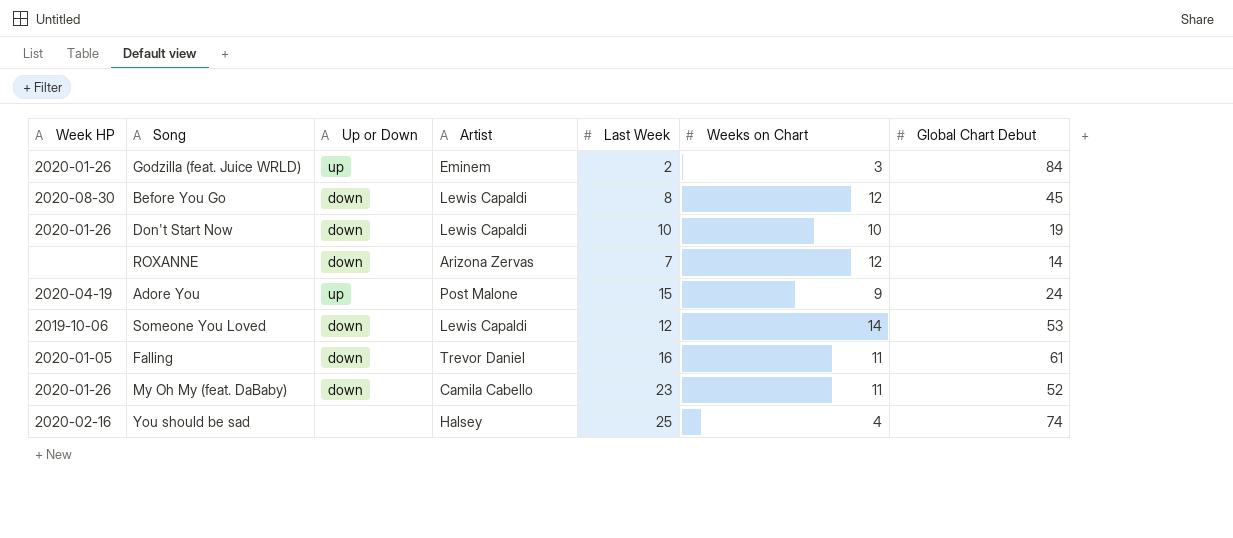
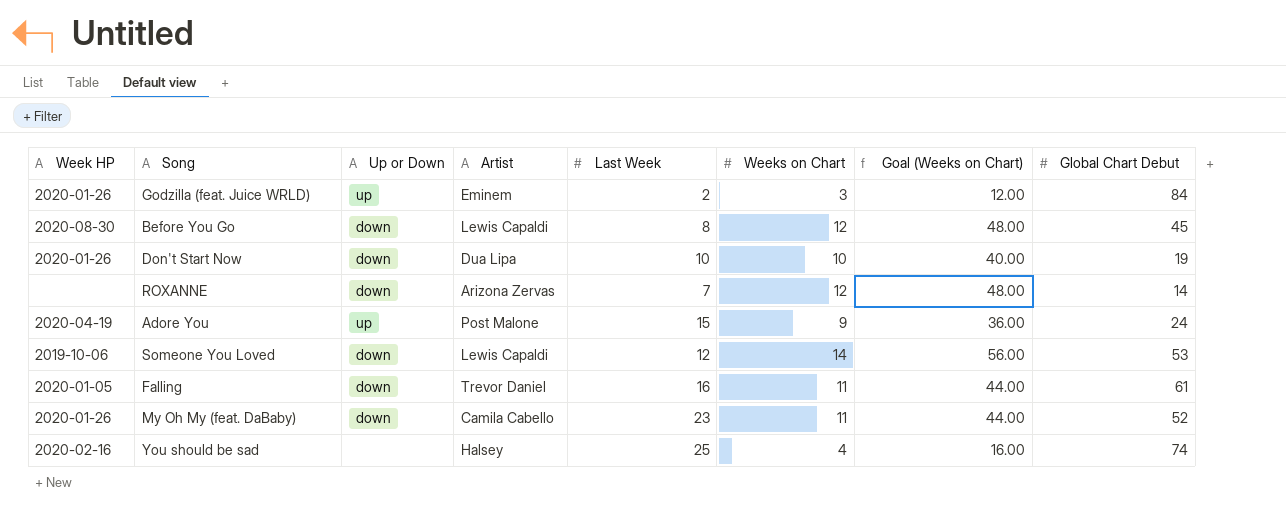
column Goal (Weeks on Chart) | formula: none -> [Weeks on Chart] * 4
Don't Start Now | Artist: Lewis Capaldi -> Dua Lipa

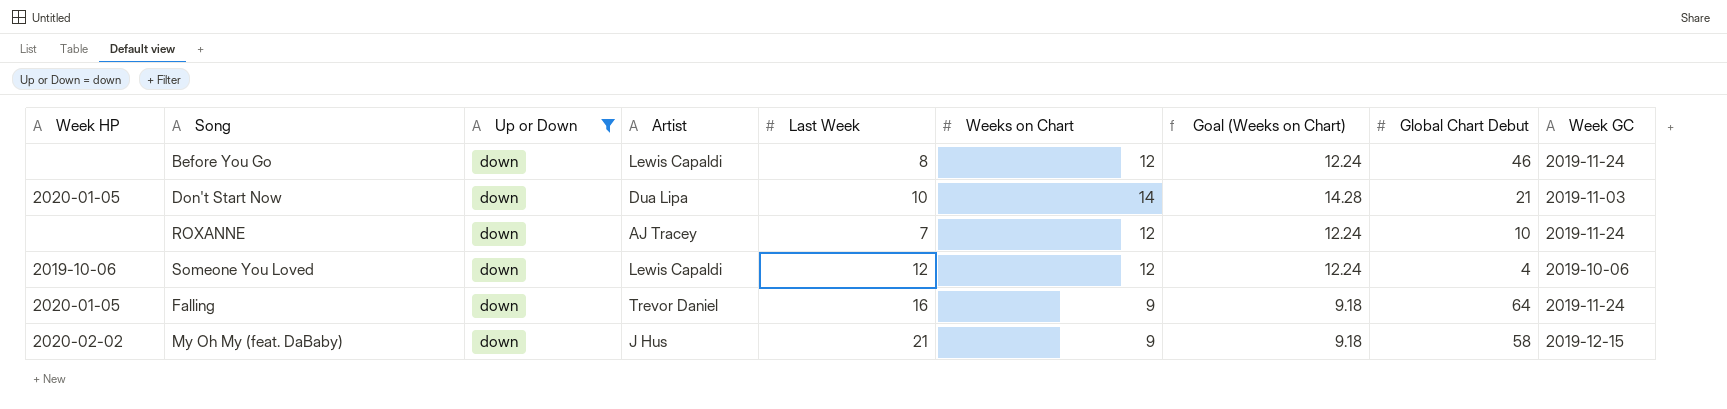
filter: none -> Up or Down = down
column Goal (Weeks on Chart) | formula: [Weeks on Chart] * 4 -> [Weeks on Chart] * 1.02
column Week GC | position: none -> 9
Before You Go | Week HP: 2020-08-30 -> none
Before You Go | Global Chart Debut: 45 -> 46
Don't Start Now | Week HP: 2020-01-26 -> 2020-01-05
Don't Start Now | Weeks on Chart: 10 -> 14
Don't Start Now | Global Chart Debut: 19 -> 21
ROXANNE | Artist: Arizona Zervas -> AJ Tracey
ROXANNE | Global Chart Debut: 14 -> 10
Someone You Loved | Weeks on Chart: 14 -> 12
Someone You Loved | Global Chart Debut: 53 -> 4
Falling | Weeks on Chart: 11 -> 9
Falling | Global Chart Debut: 61 -> 64
My Oh My (feat. DaBaby) | Week HP: 2020-01-26 -> 2020-02-02
My Oh My (feat. DaBaby) | Artist: Camila Cabello -> J Hus
My Oh My (feat. DaBaby) | Last Week: 23 -> 21
My Oh My (feat. DaBaby) | Weeks on Chart: 11 -> 9
My Oh My (feat. DaBaby) | Global Chart Debut: 52 -> 58

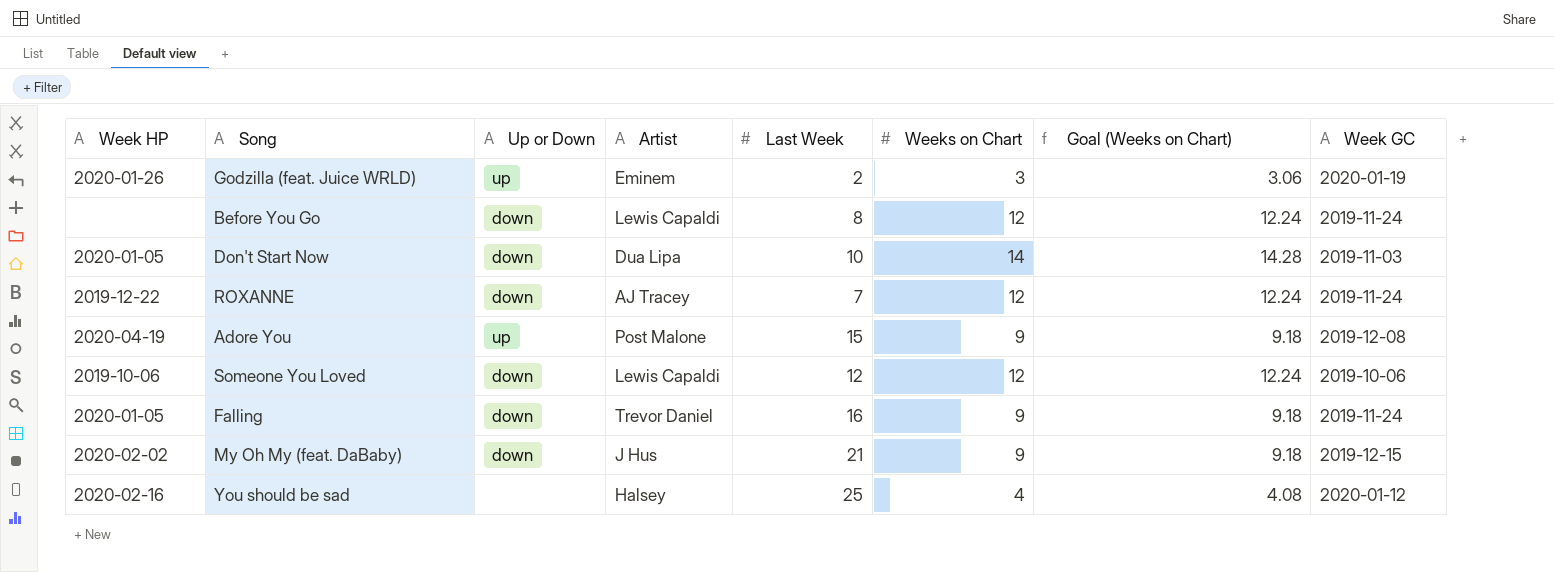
filter: Up or Down = down -> none
column Global Chart Debut | position: 8 -> none
ROXANNE | Week HP: none -> 2019-12-22

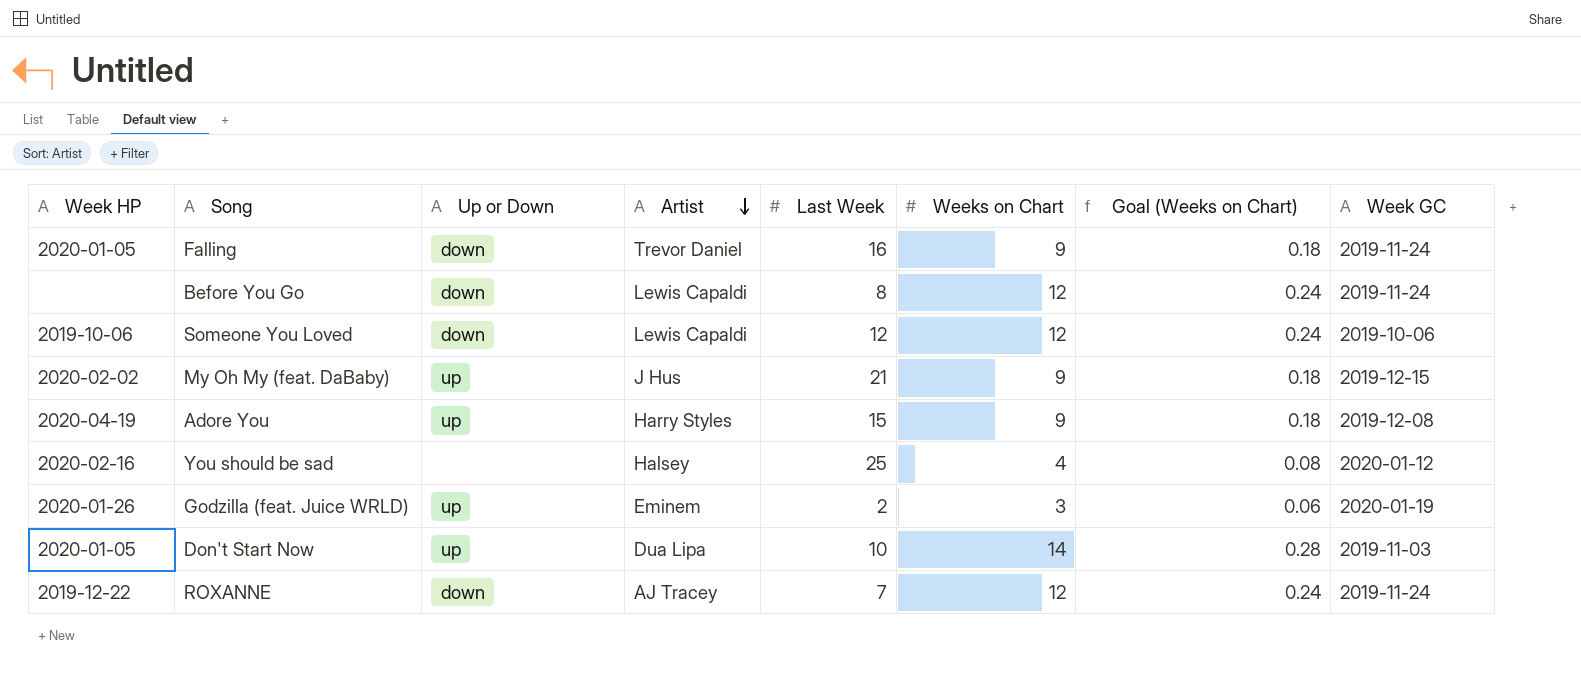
row order: none -> Artist descending
column Goal (Weeks on Chart) | formula: [Weeks on Chart] * 1.02 -> [Weeks on Chart] * 0.02
My Oh My (feat. DaBaby) | Up or Down: down -> up
Adore You | Artist: Post Malone -> Harry Styles
Don't Start Now | Up or Down: down -> up

